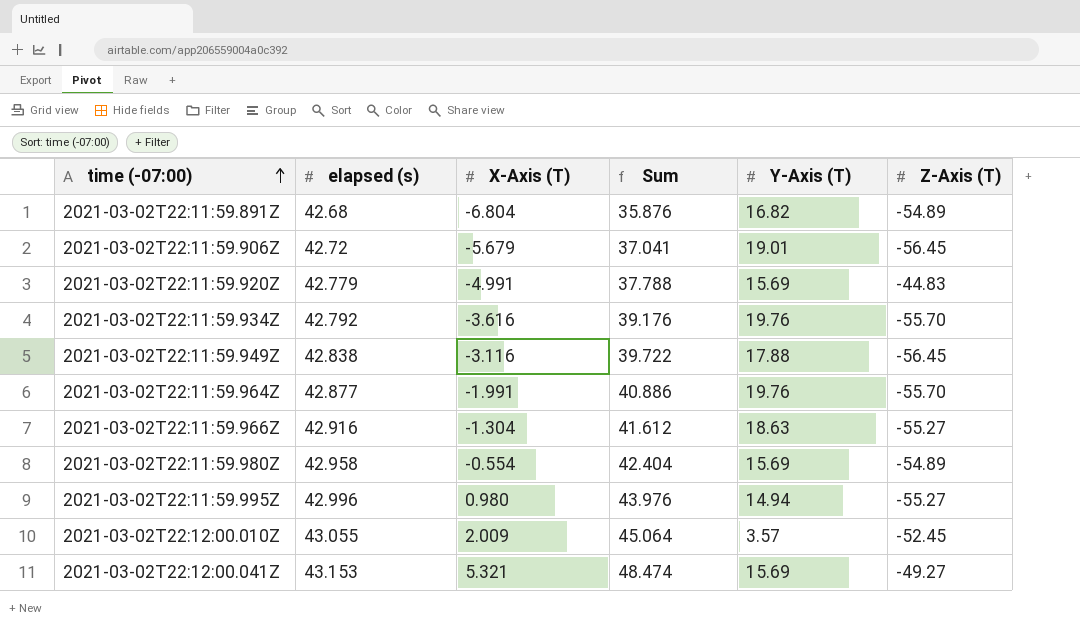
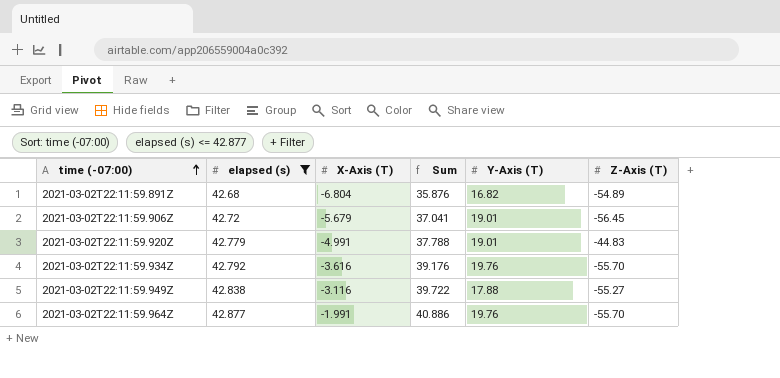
filter: none -> elapsed (s) <= 42.877
2021-03-02T22:11:59.920Z | Y-Axis (T): 15.69 -> 19.01
2021-03-02T22:11:59.949Z | Z-Axis (T): -56.45 -> -55.27

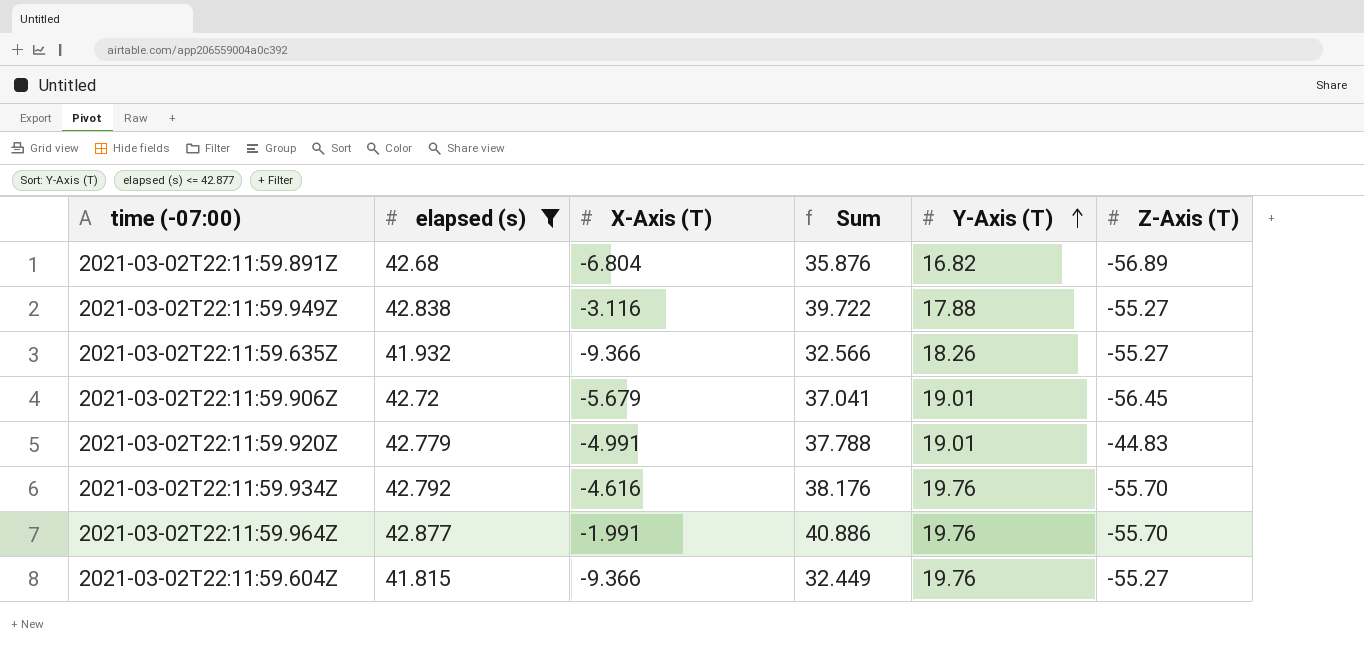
row order: time (-07:00) ascending -> Y-Axis (T) ascending
2021-03-02T22:11:59.891Z | Z-Axis (T): -54.89 -> -56.89
row 2021-03-02T22:11:59.635Z: none -> 41.932 | -9.366 | 32.566 | 18.26 | -55.27
2021-03-02T22:11:59.934Z | X-Axis (T): -3.616 -> -4.616
2021-03-02T22:11:59.934Z | Sum: 39.176 -> 38.176
row 2021-03-02T22:11:59.604Z: none -> 41.815 | -9.366 | 32.449 | 19.76 | -55.27

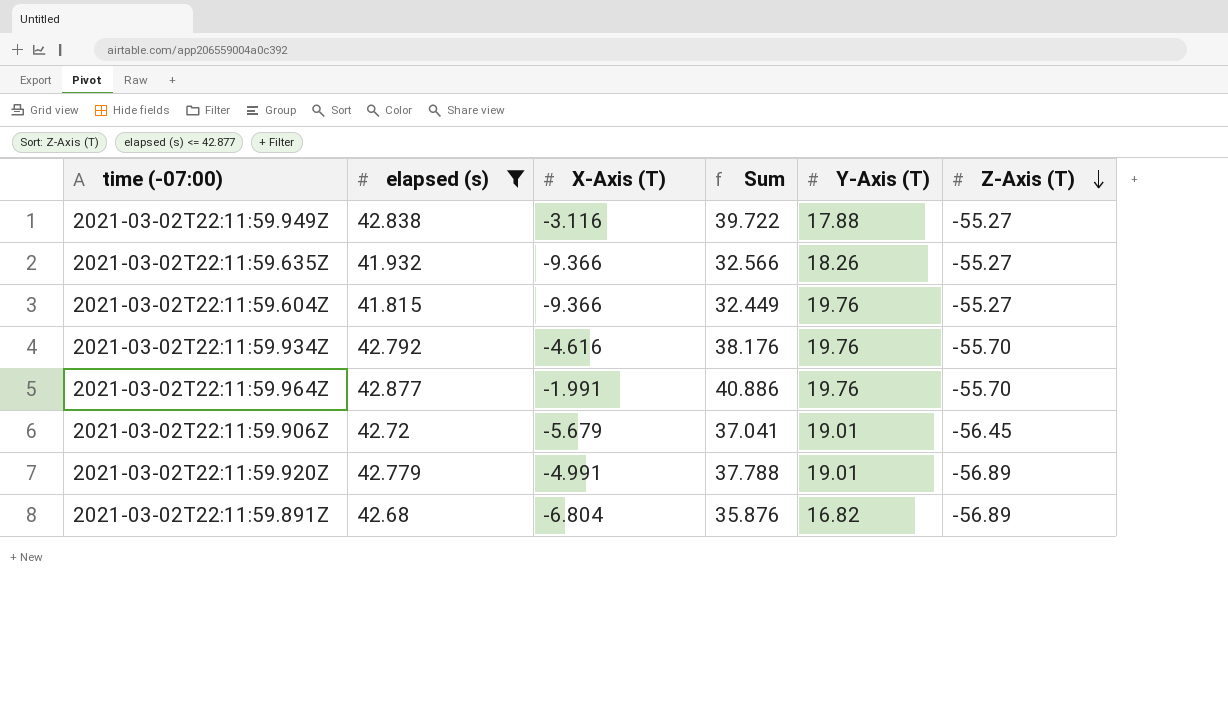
row order: Y-Axis (T) ascending -> Z-Axis (T) descending
2021-03-02T22:11:59.920Z | Z-Axis (T): -44.83 -> -56.89

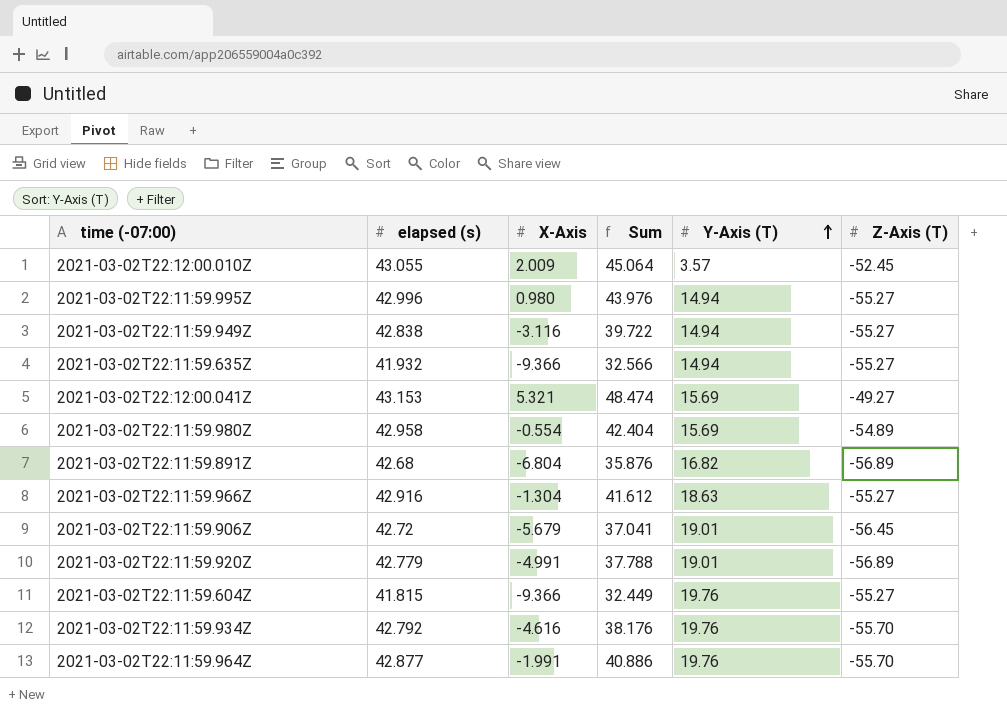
filter: elapsed (s) <= 42.877 -> none
row order: Z-Axis (T) descending -> Y-Axis (T) ascending
column name: X-Axis (T) -> X-Axis
2021-03-02T22:11:59.949Z | Y-Axis (T): 17.88 -> 14.94
2021-03-02T22:11:59.635Z | Y-Axis (T): 18.26 -> 14.94

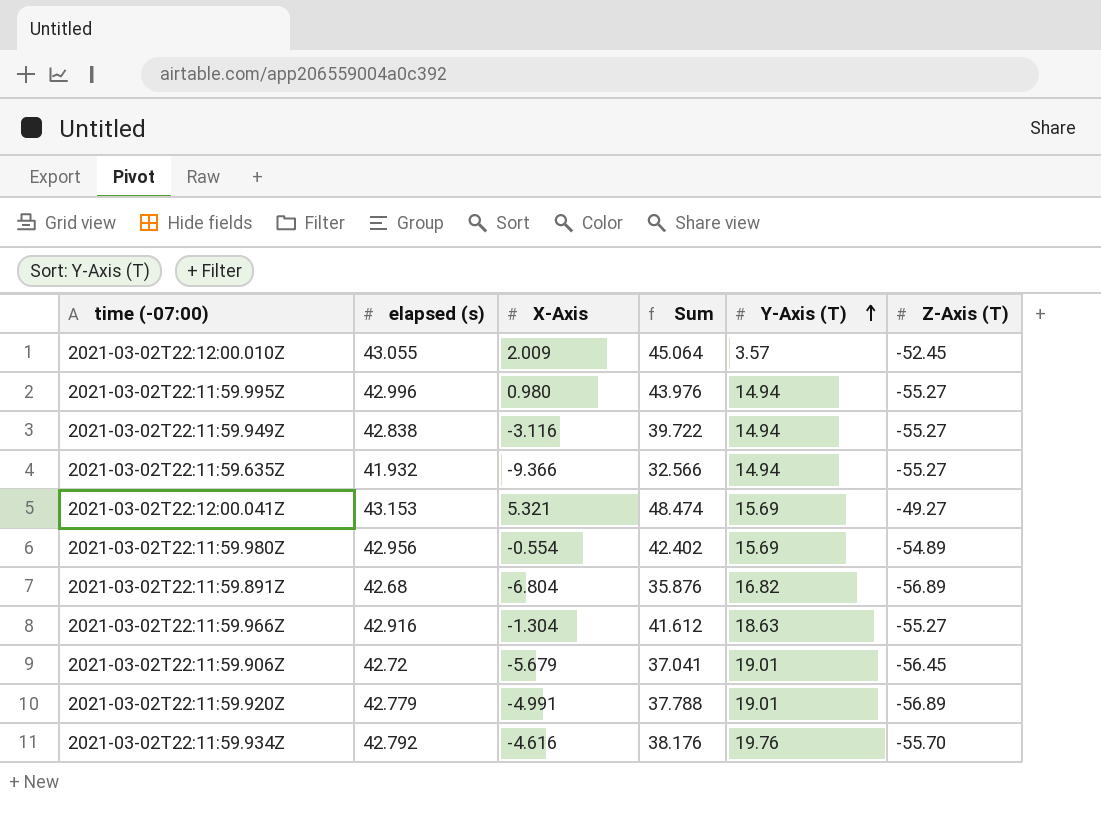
row 2021-03-02T22:11:59.604Z: 41.815 | -9.366 | 32.449 | 19.76 | -55.27 -> none
row 2021-03-02T22:11:59.964Z: 42.877 | -1.991 | 40.886 | 19.76 | -55.70 -> none
2021-03-02T22:11:59.980Z | elapsed (s): 42.958 -> 42.956
2021-03-02T22:11:59.980Z | Sum: 42.404 -> 42.402

